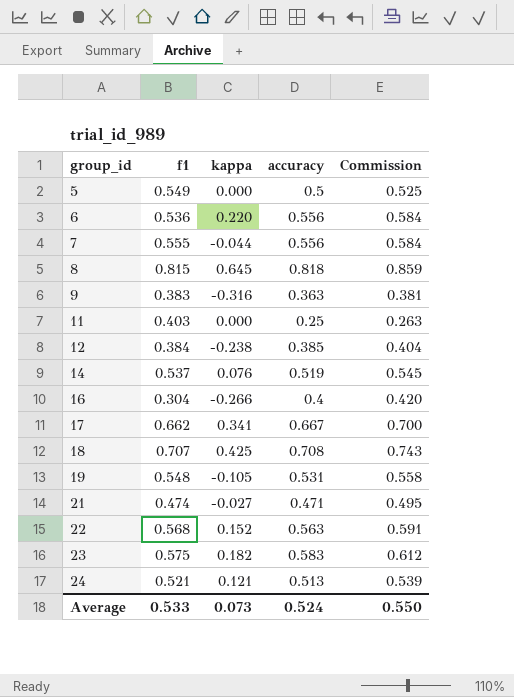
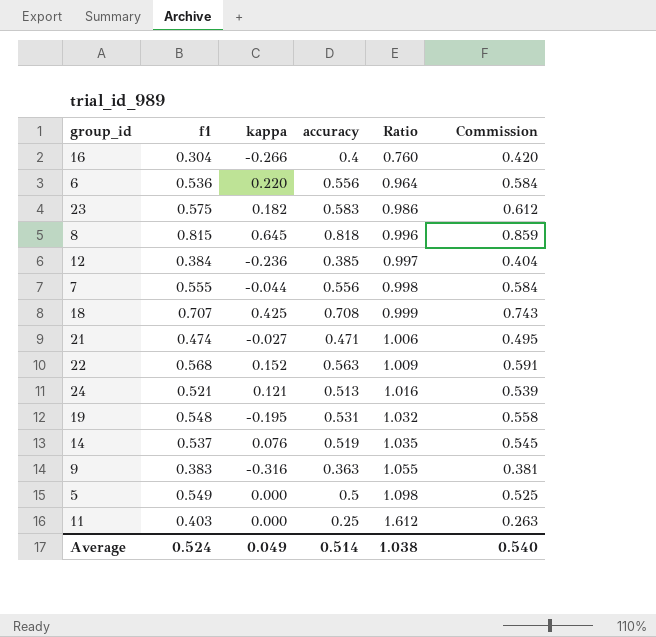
row order: group_id ascending -> Ratio ascending
column Ratio | formula: none -> [f1] / [accuracy]
row 17: 0.662 | 0.341 | 0.667 | 0.700 -> none
12 | kappa: -0.238 -> -0.236
19 | kappa: -0.105 -> -0.195
Average | f1: 0.533 -> 0.524
Average | kappa: 0.073 -> 0.049
Average | accuracy: 0.524 -> 0.514
Average | Commission: 0.550 -> 0.540

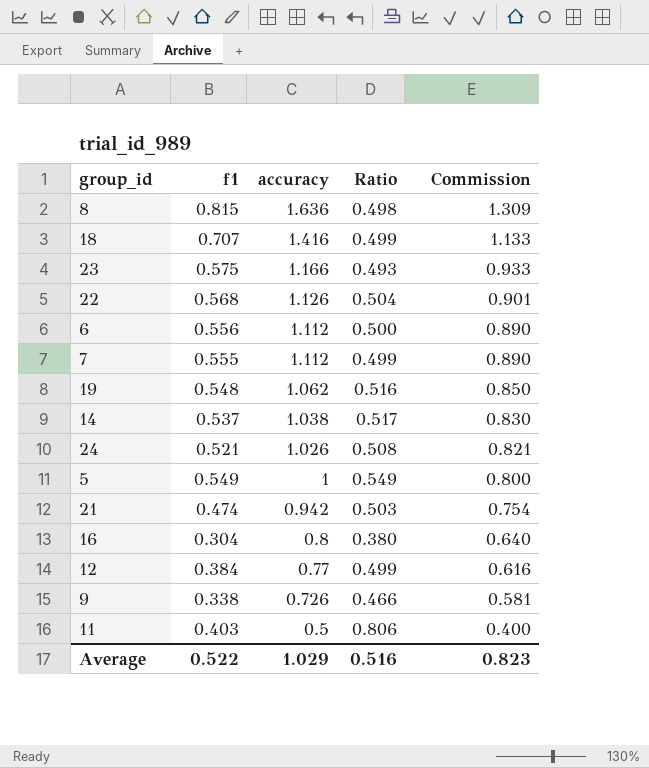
row order: Ratio ascending -> accuracy descending
column kappa | position: 3 -> none
column Commission | formula: [accuracy] * 1.05 -> [accuracy] * 0.8
8 | accuracy: 0.818 -> 1.636
8 | Ratio: 0.996 -> 0.498
18 | accuracy: 0.708 -> 1.416
18 | Ratio: 0.999 -> 0.499
23 | accuracy: 0.583 -> 1.166
23 | Ratio: 0.986 -> 0.493
22 | accuracy: 0.563 -> 1.126
22 | Ratio: 1.009 -> 0.504
6 | f1: 0.536 -> 0.556
6 | accuracy: 0.556 -> 1.112
6 | Ratio: 0.964 -> 0.500
7 | accuracy: 0.556 -> 1.112
7 | Ratio: 0.998 -> 0.499
19 | accuracy: 0.531 -> 1.062
19 | Ratio: 1.032 -> 0.516
14 | accuracy: 0.519 -> 1.038
14 | Ratio: 1.035 -> 0.517
24 | accuracy: 0.513 -> 1.026
24 | Ratio: 1.016 -> 0.508
5 | accuracy: 0.5 -> 1
5 | Ratio: 1.098 -> 0.549
21 | accuracy: 0.471 -> 0.942
21 | Ratio: 1.006 -> 0.503
16 | accuracy: 0.4 -> 0.8
16 | Ratio: 0.760 -> 0.380
12 | accuracy: 0.385 -> 0.77
12 | Ratio: 0.997 -> 0.499
9 | f1: 0.383 -> 0.338
9 | accuracy: 0.363 -> 0.726
9 | Ratio: 1.055 -> 0.466
11 | accuracy: 0.25 -> 0.5
11 | Ratio: 1.612 -> 0.806
Average | f1: 0.524 -> 0.522
Average | accuracy: 0.514 -> 1.029
Average | Ratio: 1.038 -> 0.516
Average | Commission: 0.540 -> 0.823

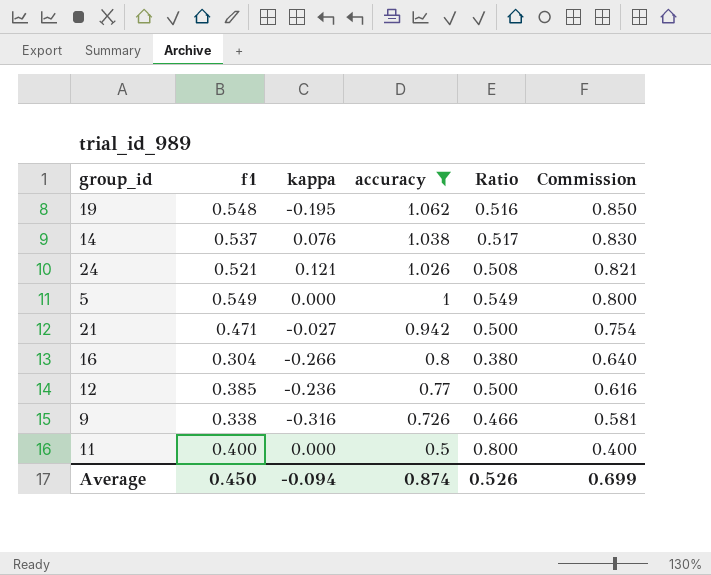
filter: none -> accuracy <= 1.062
column kappa | position: none -> 3
21 | f1: 0.474 -> 0.471
21 | Ratio: 0.503 -> 0.500
12 | f1: 0.384 -> 0.385
12 | Ratio: 0.499 -> 0.500
11 | f1: 0.403 -> 0.400
11 | Ratio: 0.806 -> 0.800
Average | f1: 0.522 -> 0.450
Average | accuracy: 1.029 -> 0.874
Average | Ratio: 0.516 -> 0.526
Average | Commission: 0.823 -> 0.699

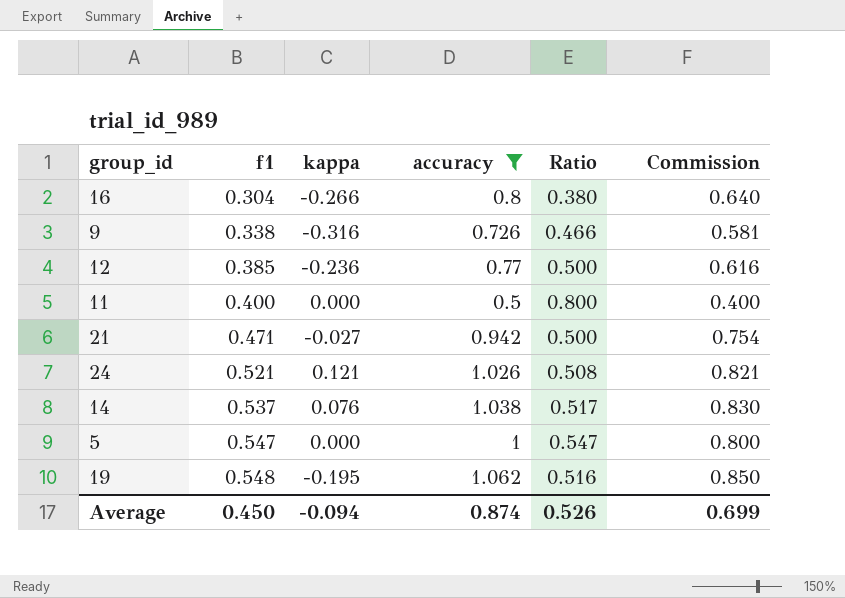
row order: accuracy descending -> f1 ascending
5 | f1: 0.549 -> 0.547
5 | Ratio: 0.549 -> 0.547

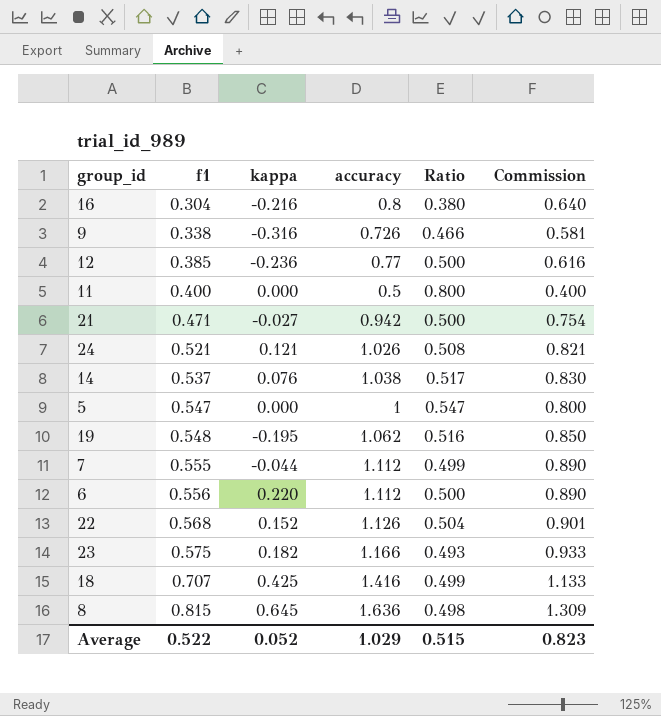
filter: accuracy <= 1.062 -> none
16 | kappa: -0.266 -> -0.216
Average | f1: 0.450 -> 0.522
Average | kappa: -0.094 -> 0.052
Average | accuracy: 0.874 -> 1.029
Average | Ratio: 0.526 -> 0.515
Average | Commission: 0.699 -> 0.823

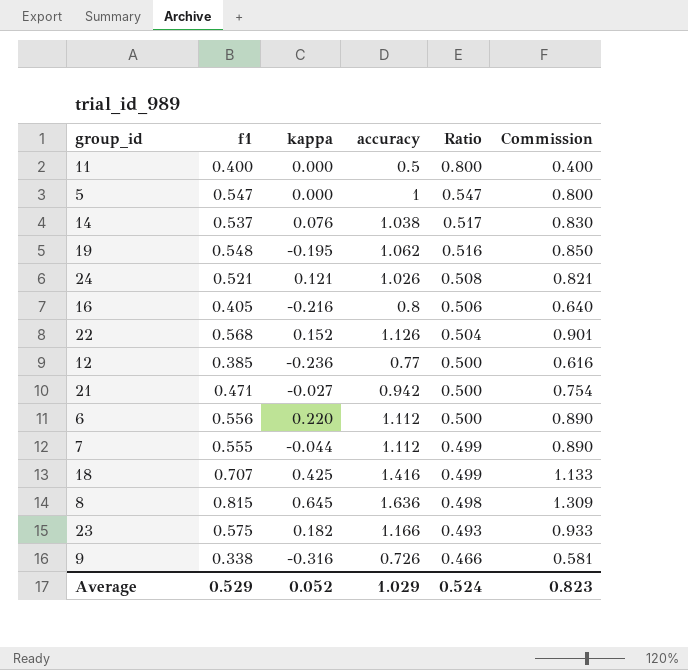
row order: f1 ascending -> Ratio descending
16 | f1: 0.304 -> 0.405
16 | Ratio: 0.380 -> 0.506
Average | f1: 0.522 -> 0.529
Average | Ratio: 0.515 -> 0.524

